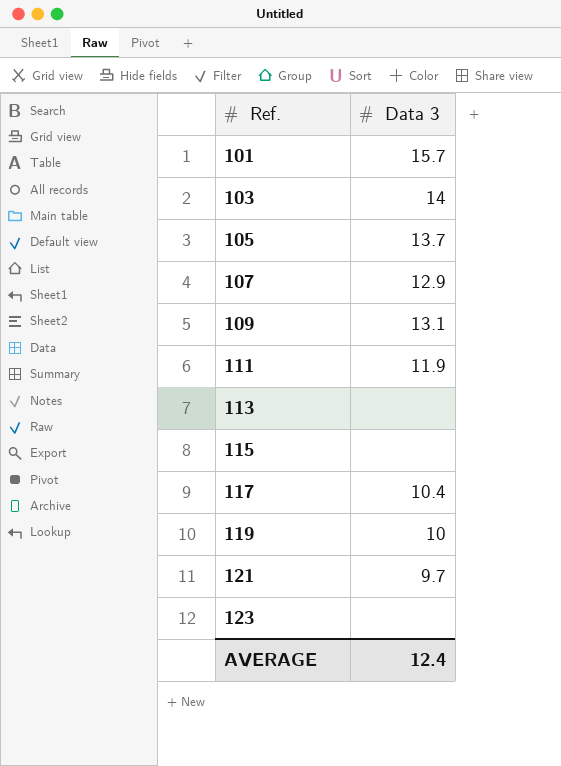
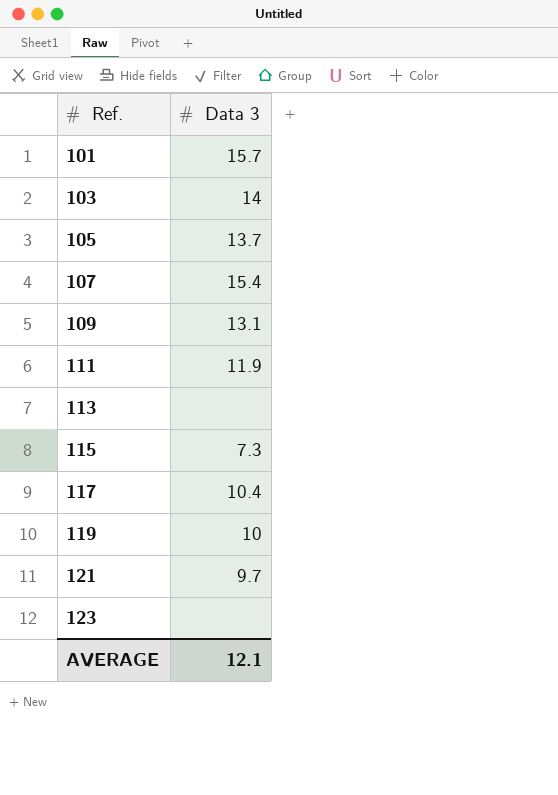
107 | Data 3: 12.9 -> 15.4
115 | Data 3: none -> 7.3
AVERAGE | Data 3: 12.4 -> 12.1

